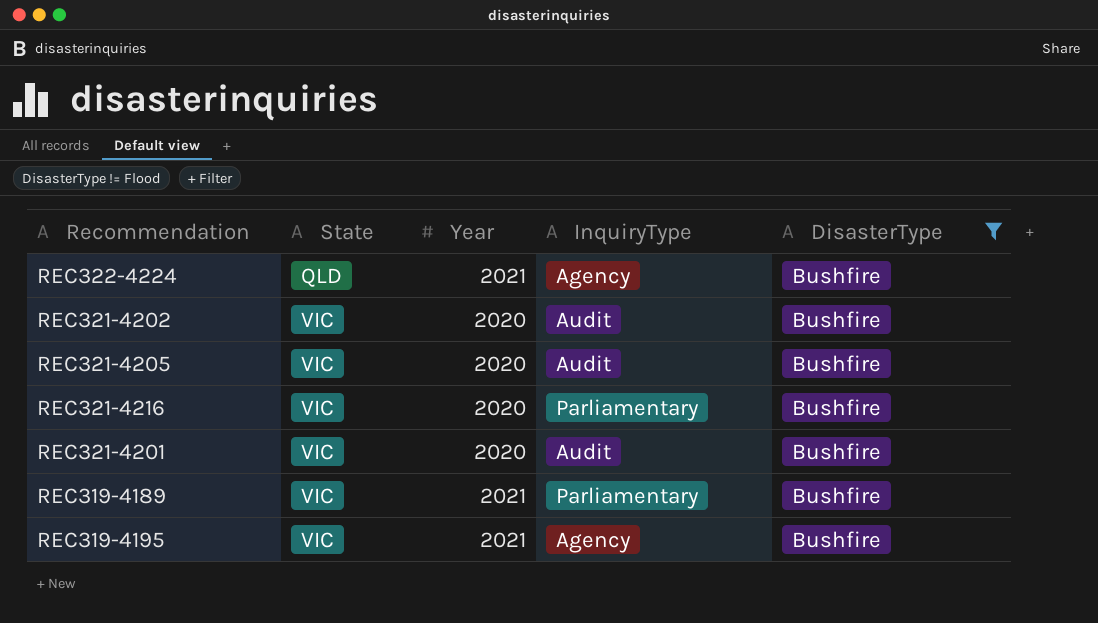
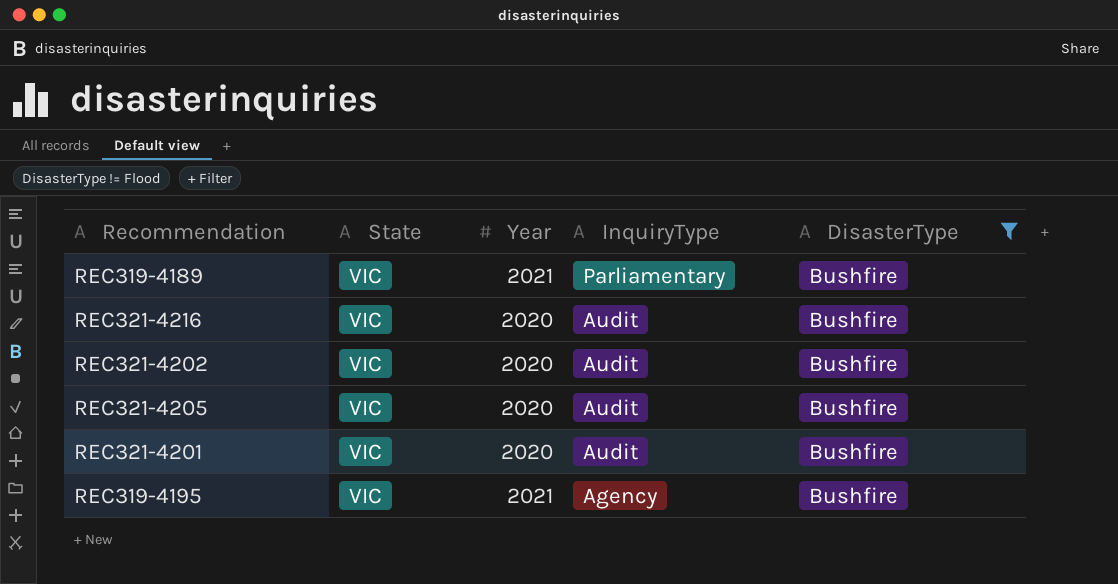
row order: State ascending -> InquiryType descending
row REC322-4224: QLD | 2021 | Agency | Bushfire -> none
REC321-4216 | InquiryType: Parliamentary -> Audit

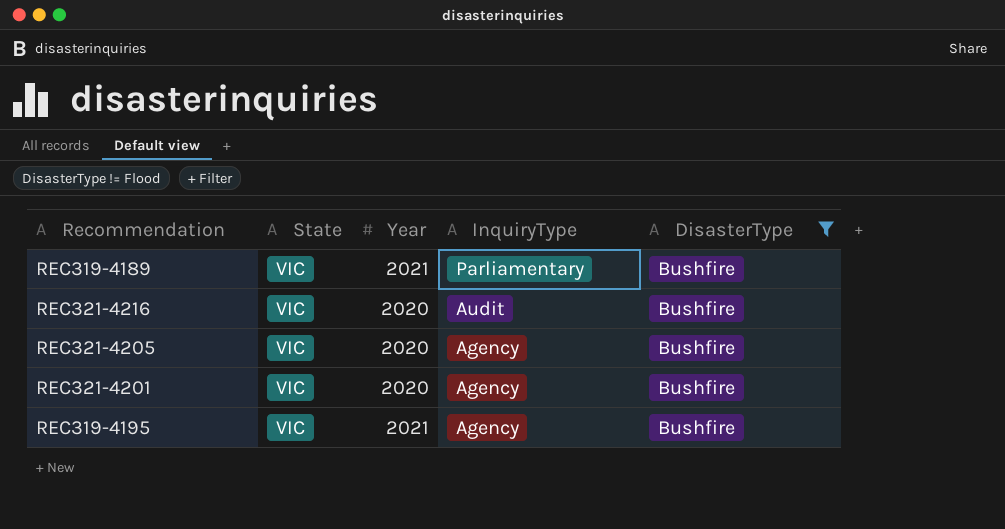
row REC321-4202: VIC | 2020 | Audit | Bushfire -> none
REC321-4205 | InquiryType: Audit -> Agency
REC321-4201 | InquiryType: Audit -> Agency

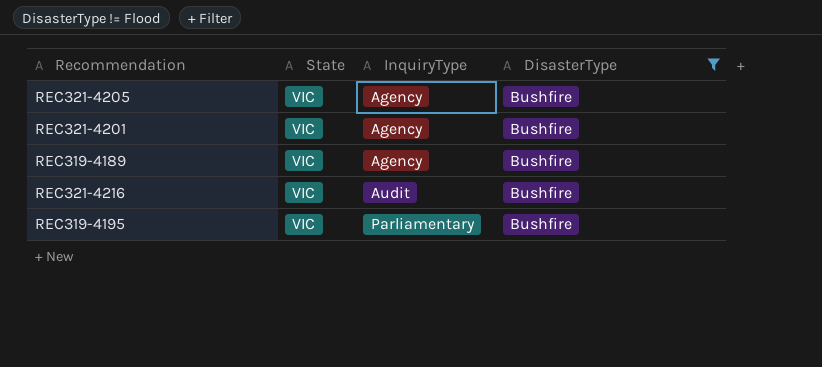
row order: InquiryType descending -> InquiryType ascending
column Year | position: 3 -> none
REC319-4189 | InquiryType: Parliamentary -> Agency
REC319-4195 | InquiryType: Agency -> Parliamentary

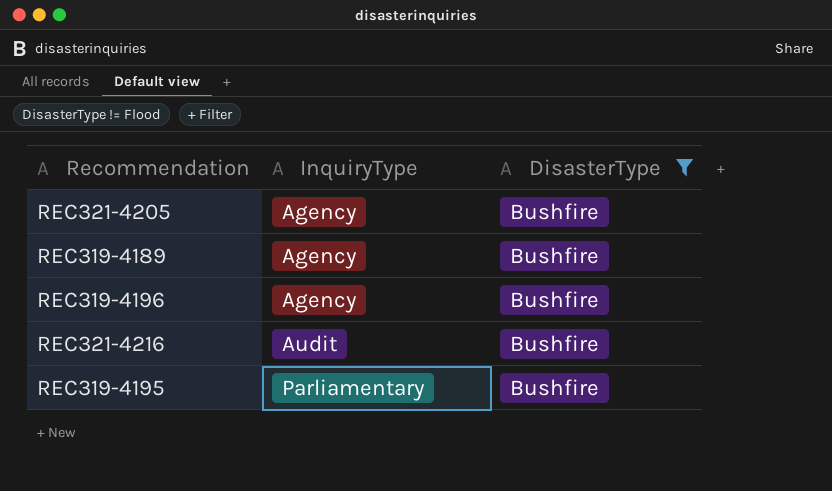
column State | position: 2 -> none
row REC321-4201: VIC | Agency | Bushfire -> none
row REC319-4196: none -> Agency | Bushfire

